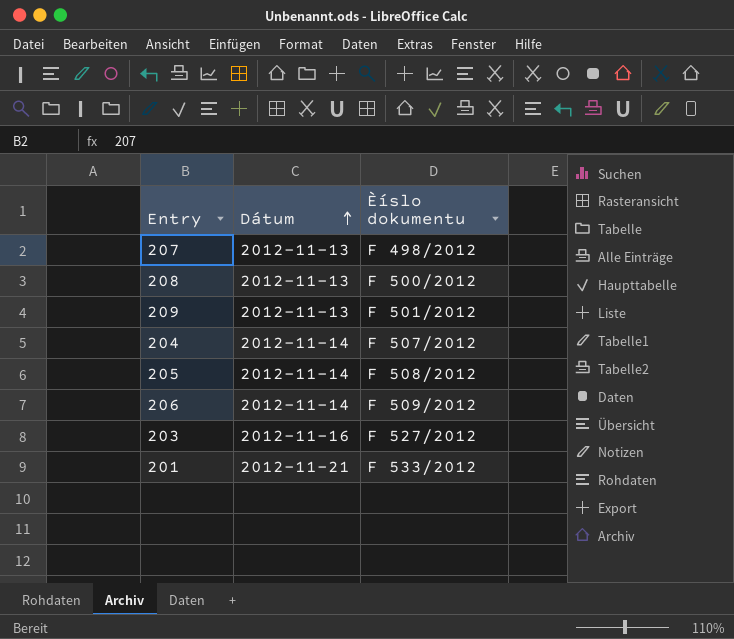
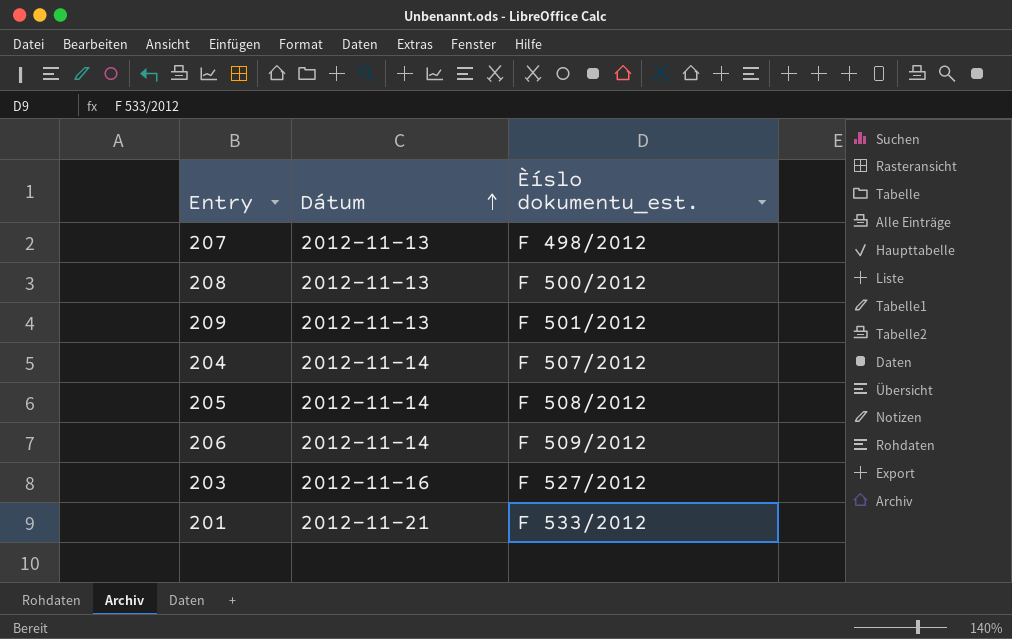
column name: Èíslo dokumentu -> Èíslo dokumentu_est.

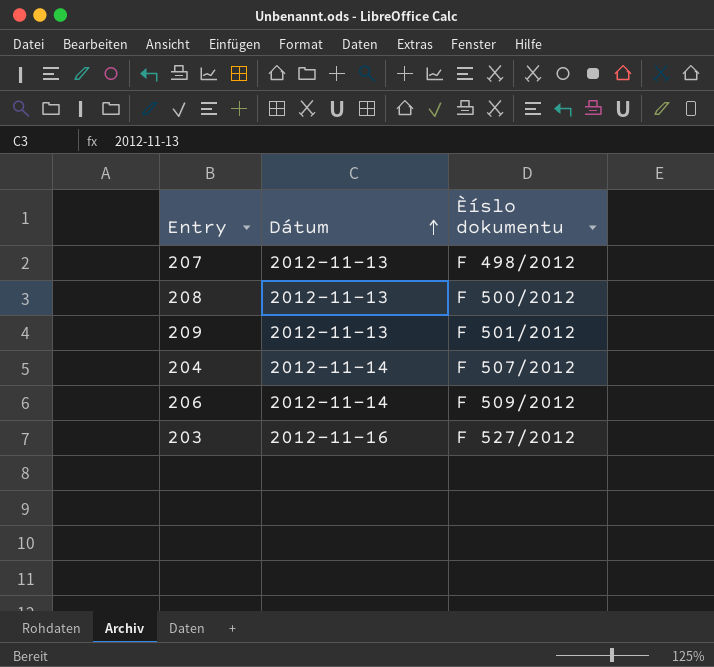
column name: Èíslo dokumentu_est. -> Èíslo dokumentu
row 205: 2012-11-14 | F 508/2012 -> none
row 201: 2012-11-21 | F 533/2012 -> none

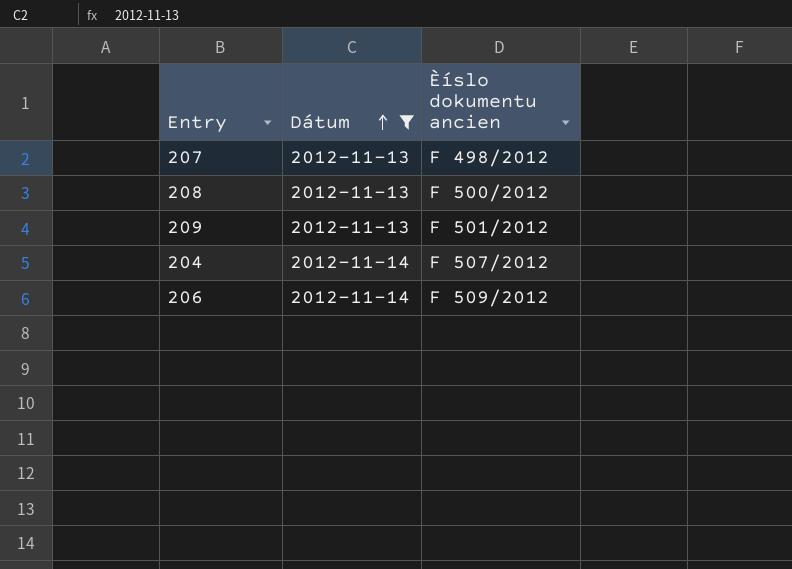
filter: none -> Dátum != 2012-11-16
column name: Èíslo dokumentu -> Èíslo dokumentu ancien

